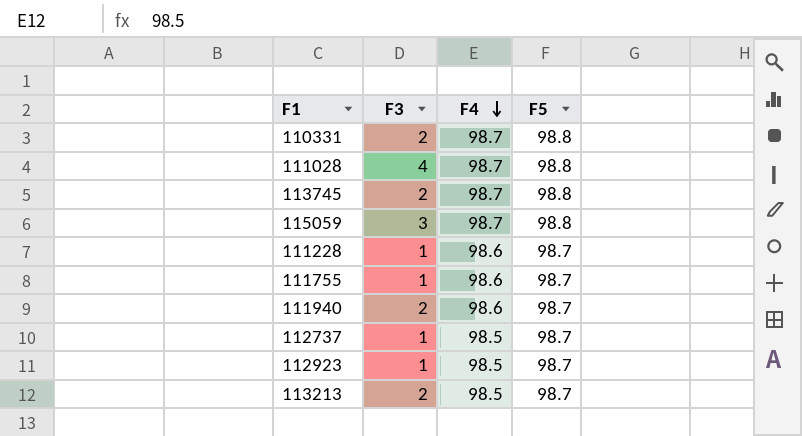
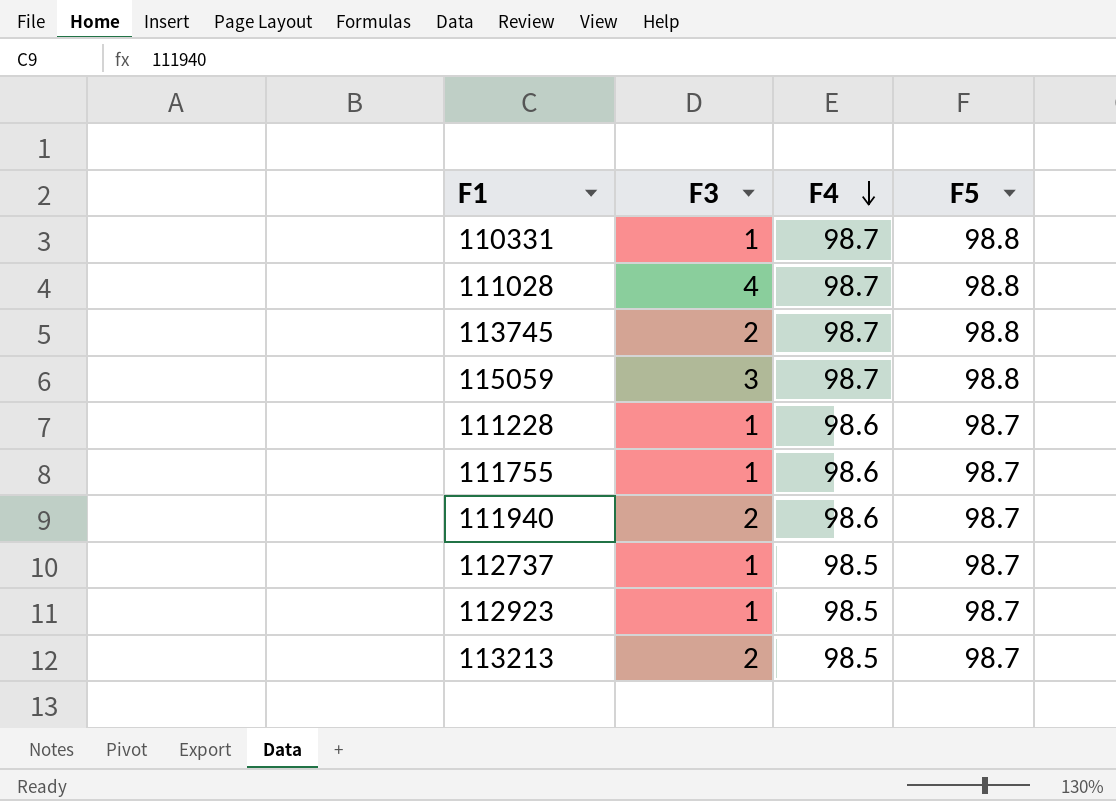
110331 | F3: 2 -> 1

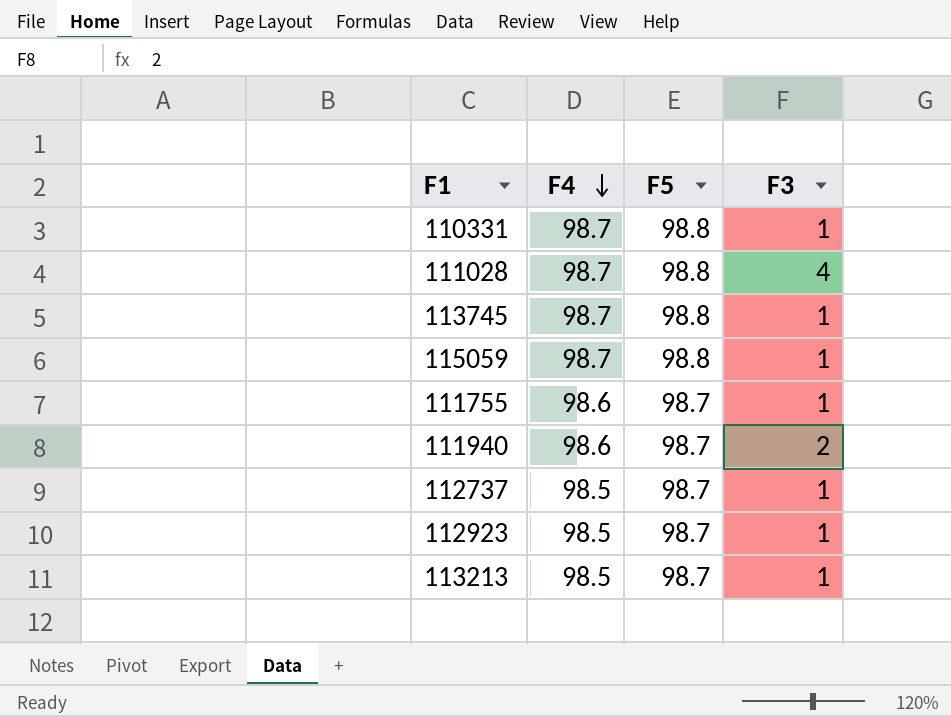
column F3 | position: 2 -> 4
row 111228: 1 | 98.6 | 98.7 -> none
113745 | F3: 2 -> 1
115059 | F3: 3 -> 1
113213 | F3: 2 -> 1

